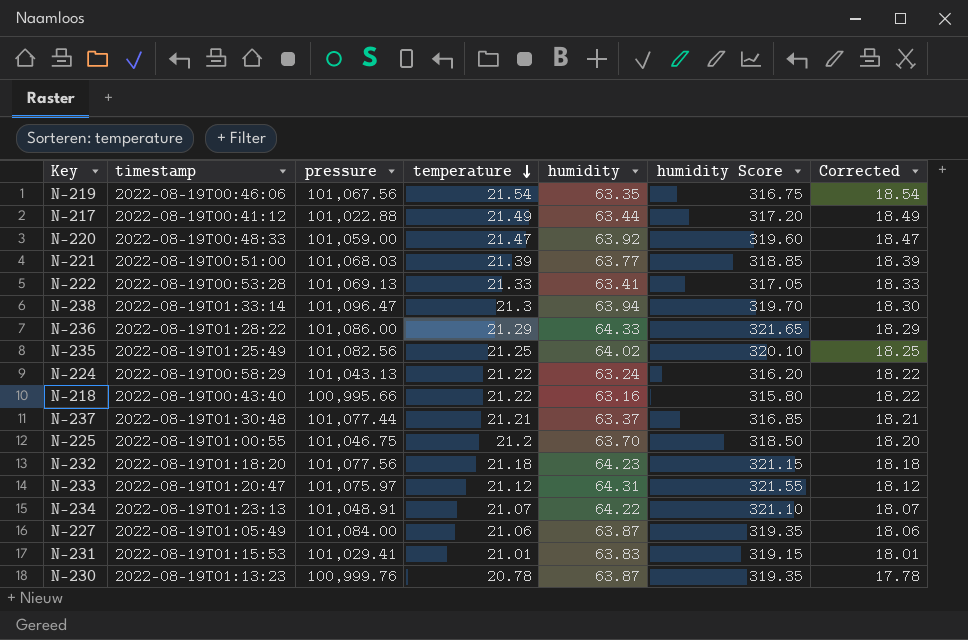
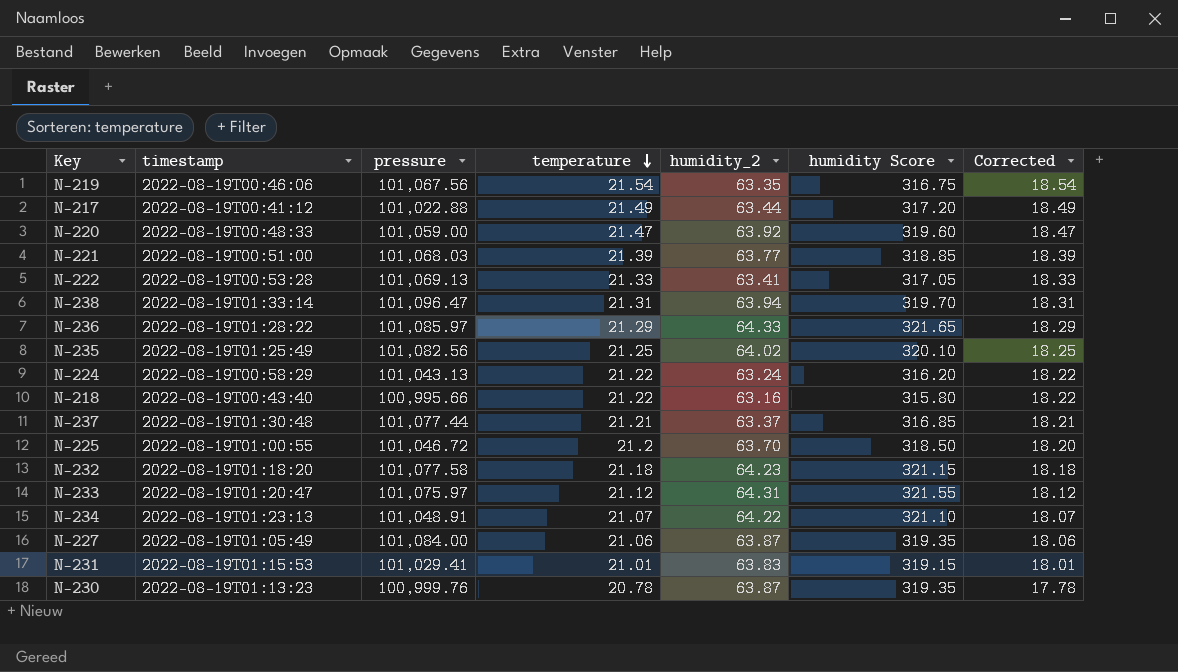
column name: humidity -> humidity_2
N-238 | temperature: 21.3 -> 21.31
N-238 | Corrected: 18.30 -> 18.31
N-236 | pressure: 101,086.00 -> 101,085.97
N-225 | pressure: 101,046.75 -> 101,046.72
N-232 | pressure: 101,077.56 -> 101,077.58

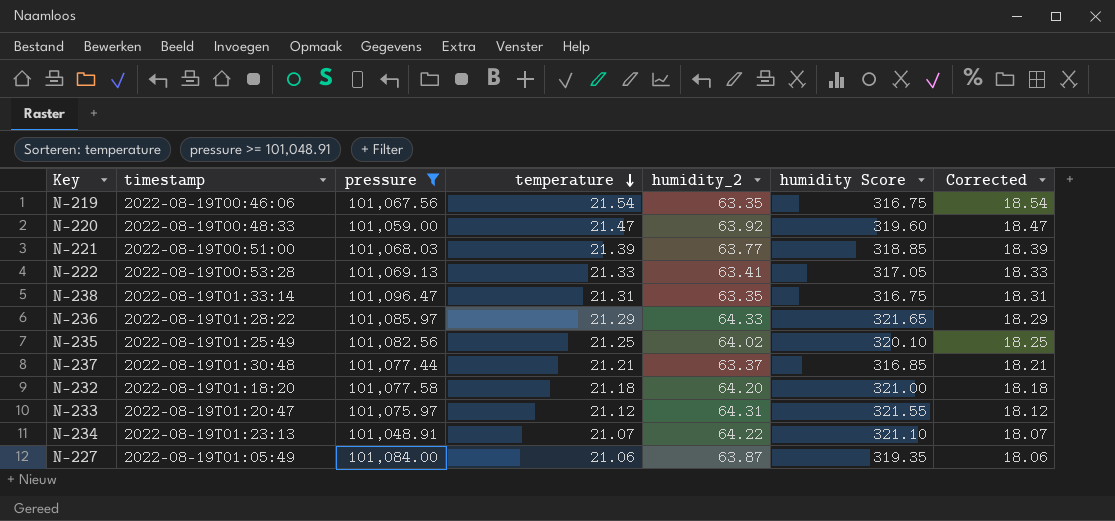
filter: none -> pressure >= 101,048.91
N-238 | humidity_2: 63.94 -> 63.35
N-238 | humidity Score: 319.70 -> 316.75
N-232 | humidity_2: 64.23 -> 64.20
N-232 | humidity Score: 321.15 -> 321.00

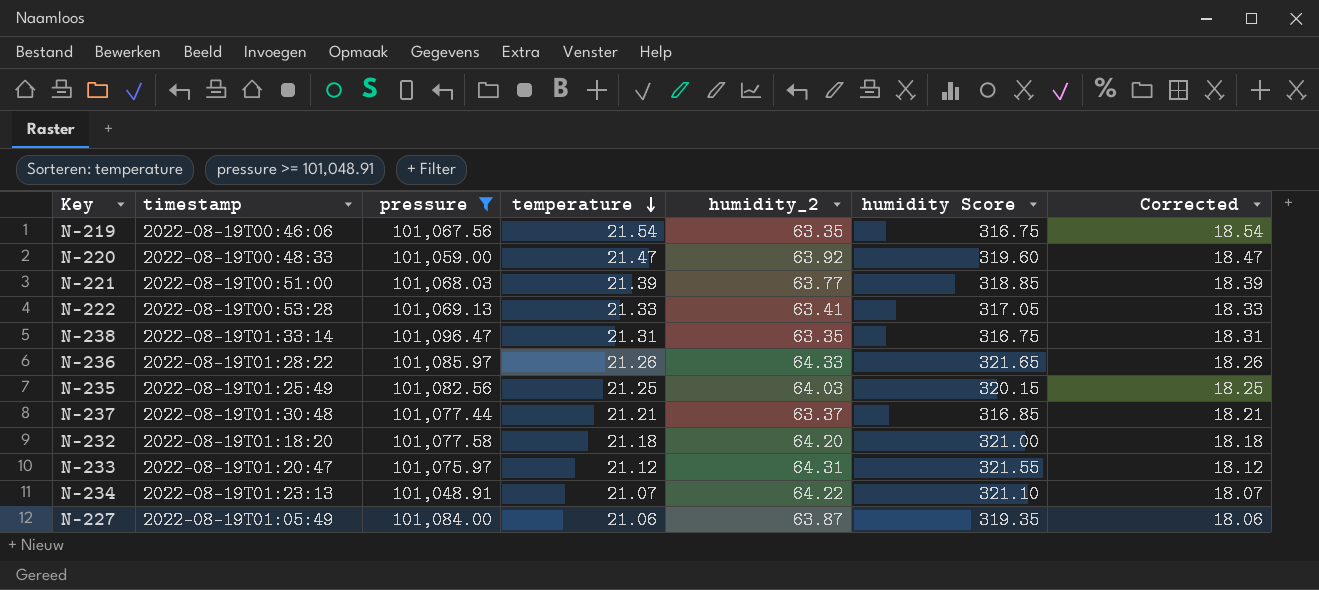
N-236 | temperature: 21.29 -> 21.26
N-236 | Corrected: 18.29 -> 18.26
N-235 | humidity_2: 64.02 -> 64.03
N-235 | humidity Score: 320.10 -> 320.15

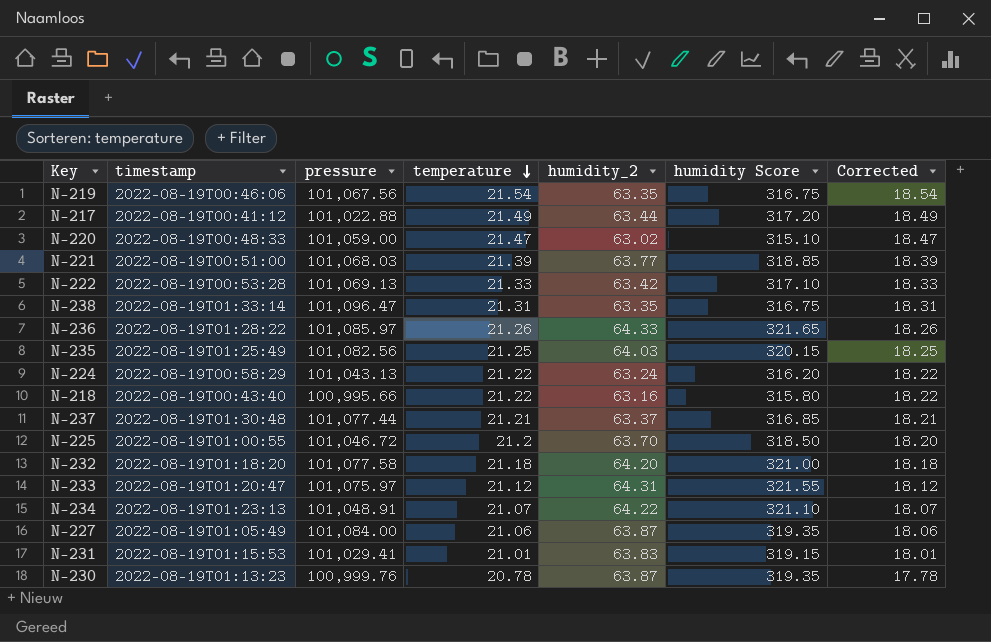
filter: pressure >= 101,048.91 -> none
N-220 | humidity_2: 63.92 -> 63.02
N-220 | humidity Score: 319.60 -> 315.10
N-222 | humidity_2: 63.41 -> 63.42
N-222 | humidity Score: 317.05 -> 317.10

